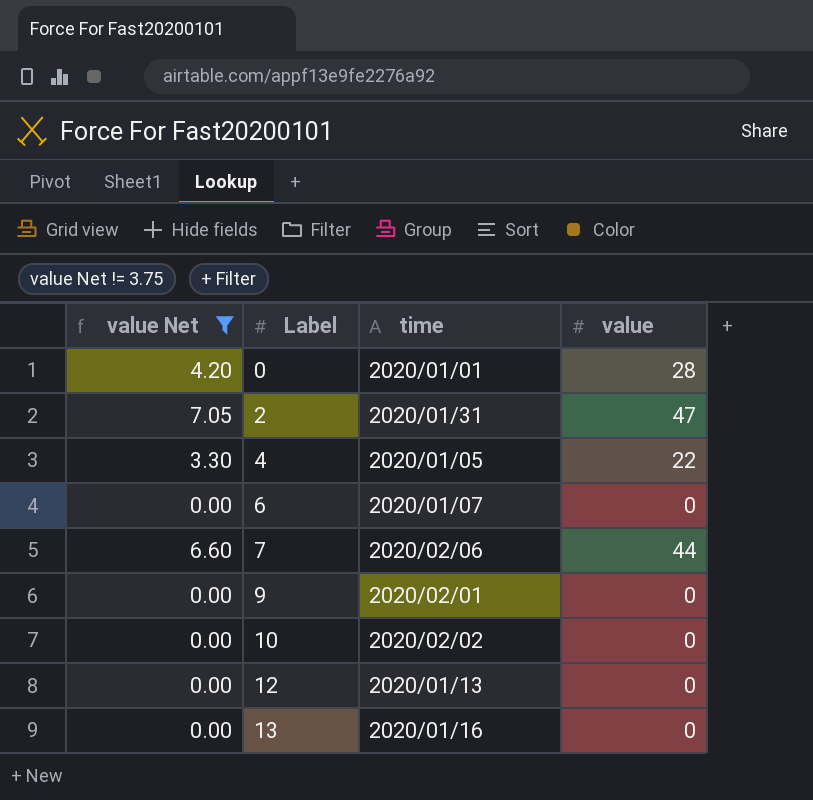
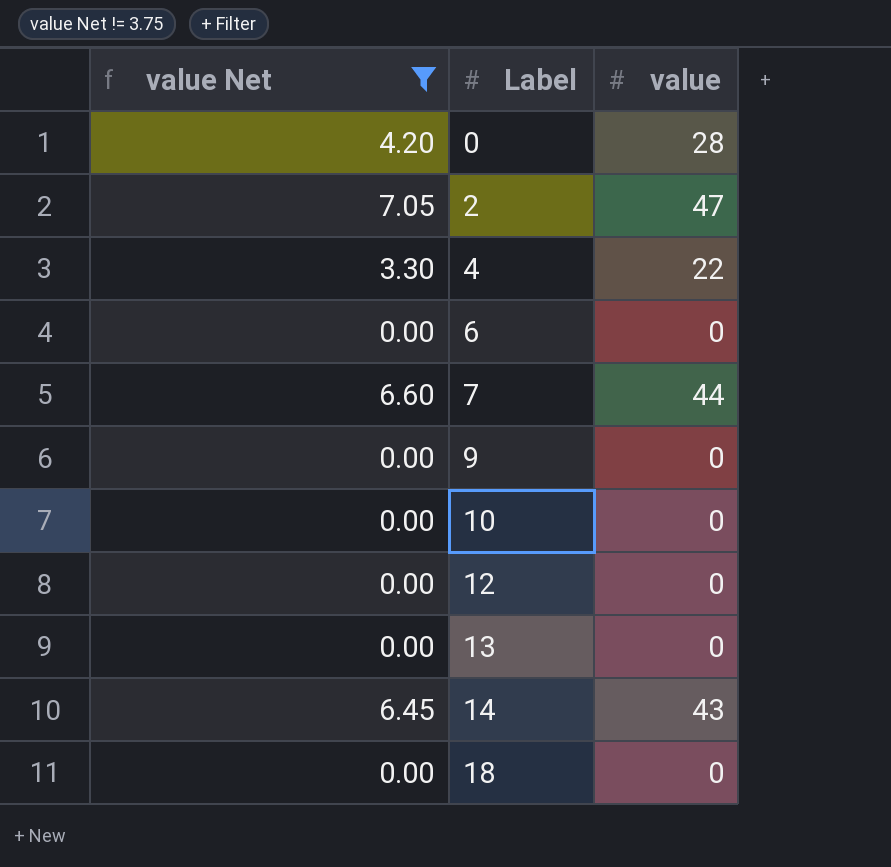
column time | position: 3 -> none
row 14: none -> 6.45 | 43
row 18: none -> 0.00 | 0

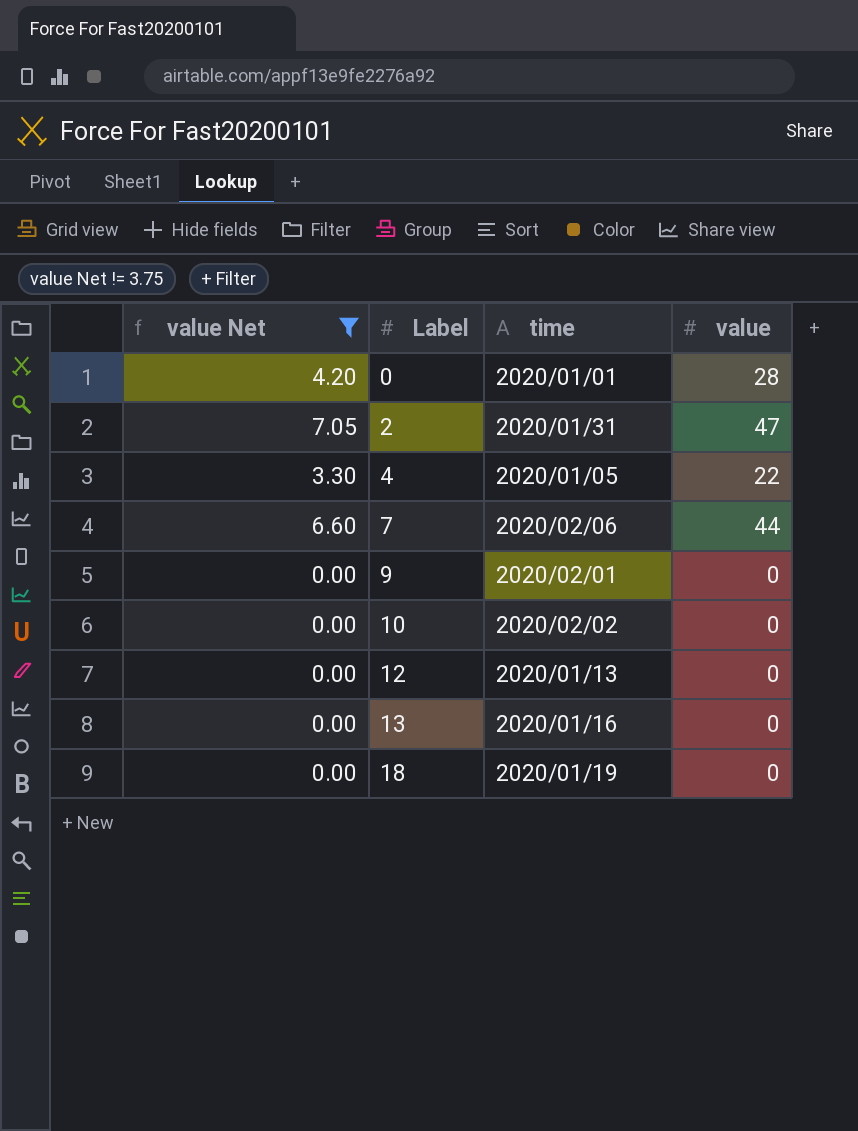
column time | position: none -> 3
row 6: 0.00 | 0 -> none
row 14: 6.45 | 43 -> none

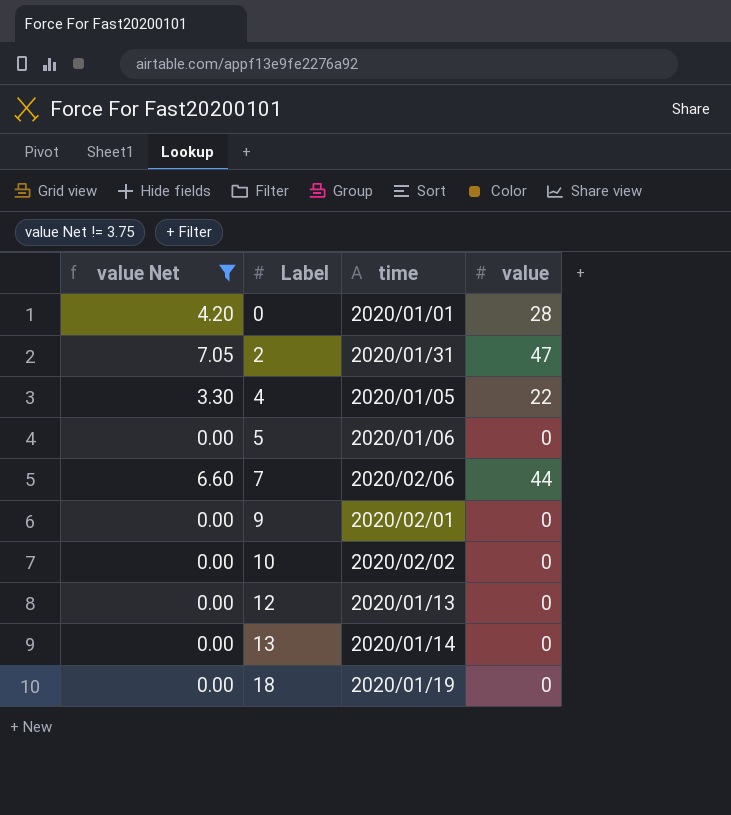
row 5: none -> 0.00 | 2020/01/06 | 0
13 | time: 2020/01/16 -> 2020/01/14

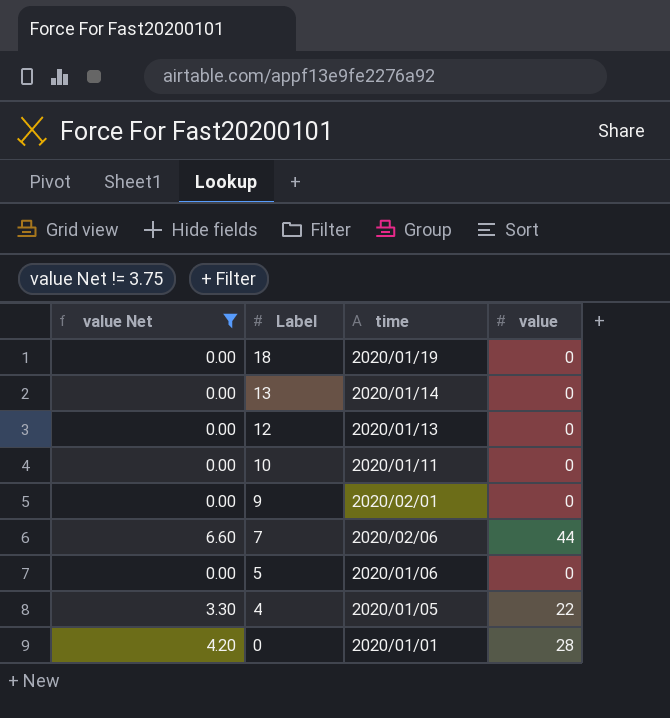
row order: Label ascending -> Label descending
row 2: 7.05 | 2020/01/31 | 47 -> none
10 | time: 2020/02/02 -> 2020/01/11

